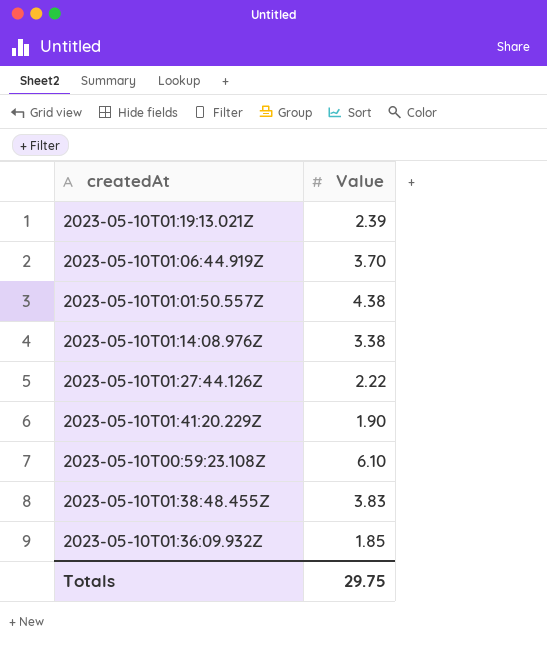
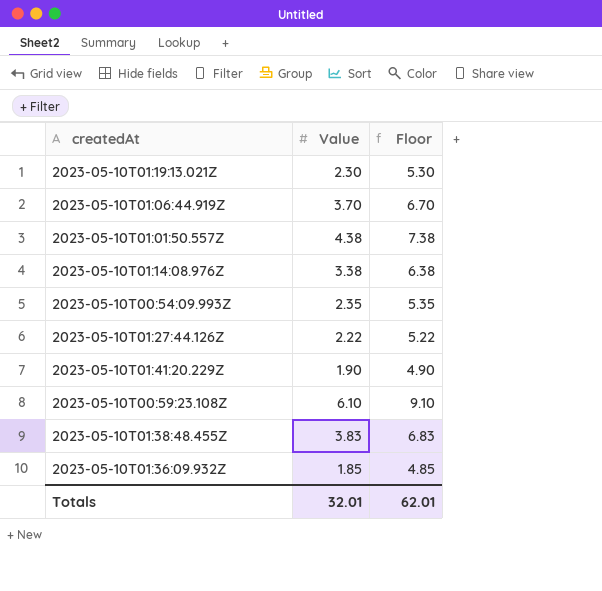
column Floor | formula: none -> [Value] + 3
2023-05-10T01:19:13.021Z | Value: 2.39 -> 2.30
row 2023-05-10T00:54:09.993Z: none -> 2.35 | 5.35
Totals | Value: 29.75 -> 32.01

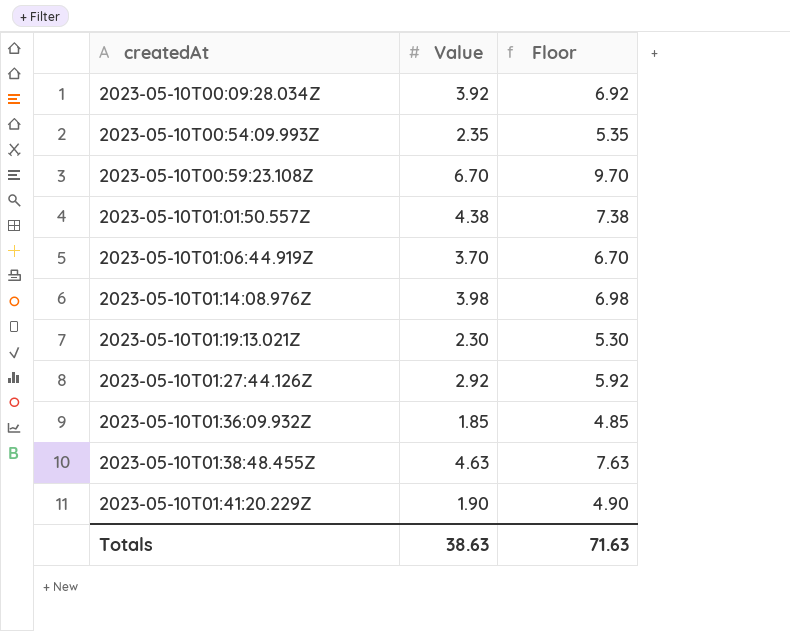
row order: none -> createdAt ascending
row 2023-05-10T00:09:28.034Z: none -> 3.92 | 6.92
2023-05-10T00:59:23.108Z | Value: 6.10 -> 6.70
2023-05-10T00:59:23.108Z | Floor: 9.10 -> 9.70
2023-05-10T01:14:08.976Z | Value: 3.38 -> 3.98
2023-05-10T01:14:08.976Z | Floor: 6.38 -> 6.98
2023-05-10T01:27:44.126Z | Value: 2.22 -> 2.92
2023-05-10T01:27:44.126Z | Floor: 5.22 -> 5.92
2023-05-10T01:38:48.455Z | Value: 3.83 -> 4.63
2023-05-10T01:38:48.455Z | Floor: 6.83 -> 7.63
Totals | Value: 32.01 -> 38.63
Totals | Floor: 62.01 -> 71.63

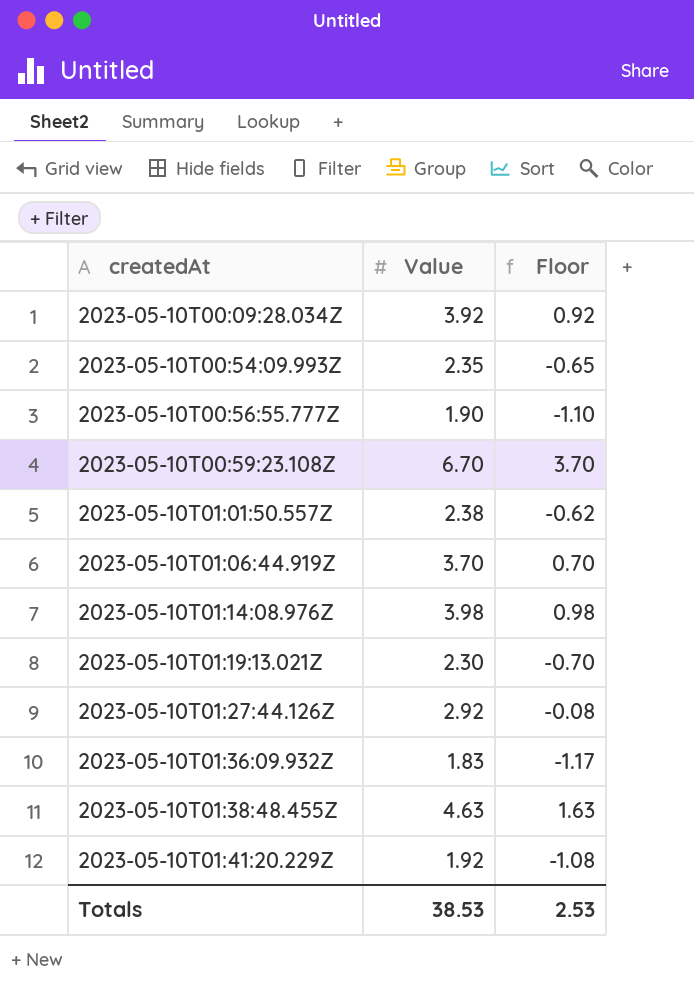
column Floor | formula: [Value] + 3 -> [Value] - 3
row 2023-05-10T00:56:55.777Z: none -> 1.90 | -1.10
2023-05-10T01:01:50.557Z | Value: 4.38 -> 2.38
2023-05-10T01:36:09.932Z | Value: 1.85 -> 1.83
2023-05-10T01:41:20.229Z | Value: 1.90 -> 1.92
Totals | Value: 38.63 -> 38.53
Totals | Floor: 71.63 -> 2.53

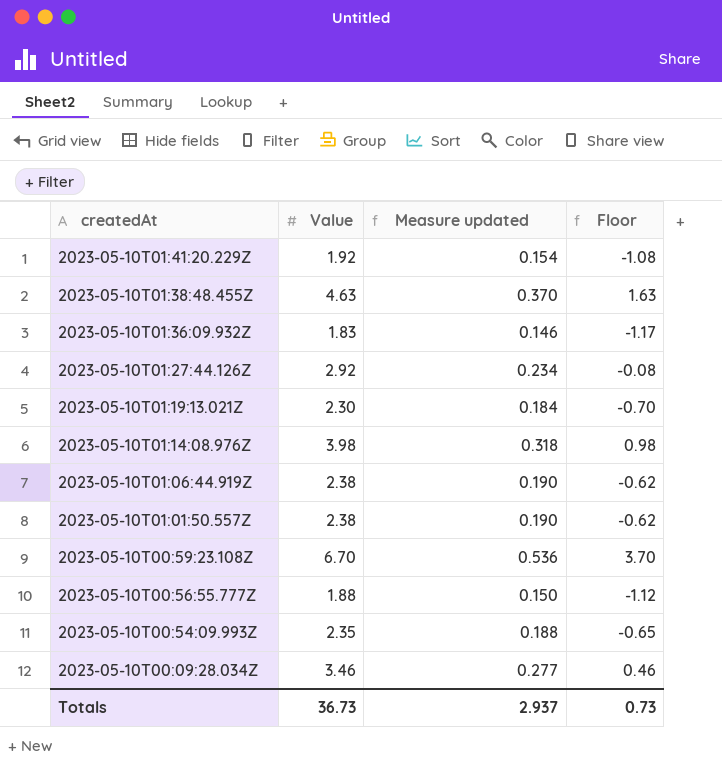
row order: createdAt ascending -> createdAt descending
column Measure updated | formula: none -> [Value] * 0.08
2023-05-10T01:06:44.919Z | Value: 3.70 -> 2.38
2023-05-10T01:06:44.919Z | Floor: 0.70 -> -0.62
2023-05-10T00:56:55.777Z | Value: 1.90 -> 1.88
2023-05-10T00:56:55.777Z | Floor: -1.10 -> -1.12
2023-05-10T00:09:28.034Z | Value: 3.92 -> 3.46
2023-05-10T00:09:28.034Z | Floor: 0.92 -> 0.46
Totals | Value: 38.53 -> 36.73
Totals | Floor: 2.53 -> 0.73

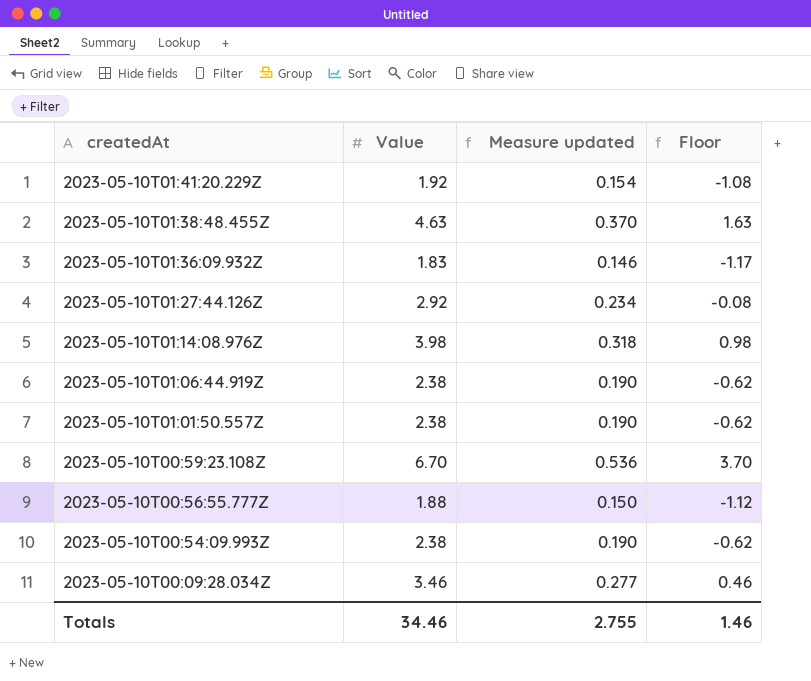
row 2023-05-10T01:19:13.021Z: 2.30 | 0.184 | -0.70 -> none
2023-05-10T00:54:09.993Z | Value: 2.35 -> 2.38
2023-05-10T00:54:09.993Z | Measure updated: 0.188 -> 0.190
2023-05-10T00:54:09.993Z | Floor: -0.65 -> -0.62
Totals | Value: 36.73 -> 34.46
Totals | Measure updated: 2.937 -> 2.755
Totals | Floor: 0.73 -> 1.46

